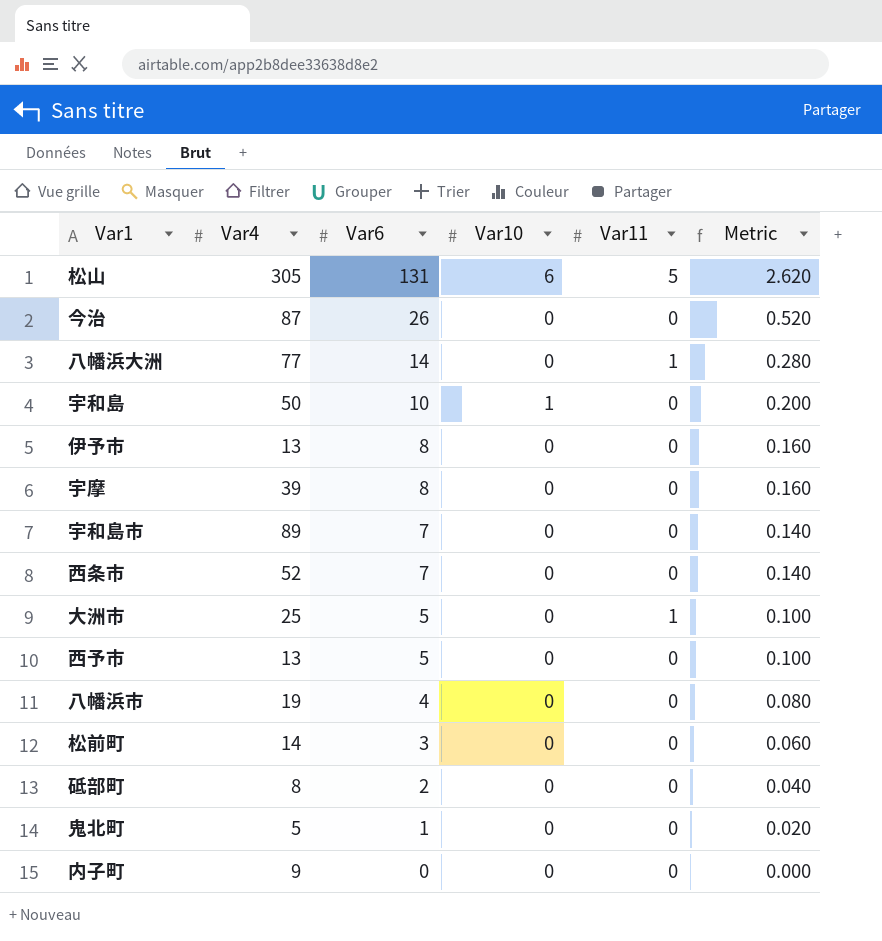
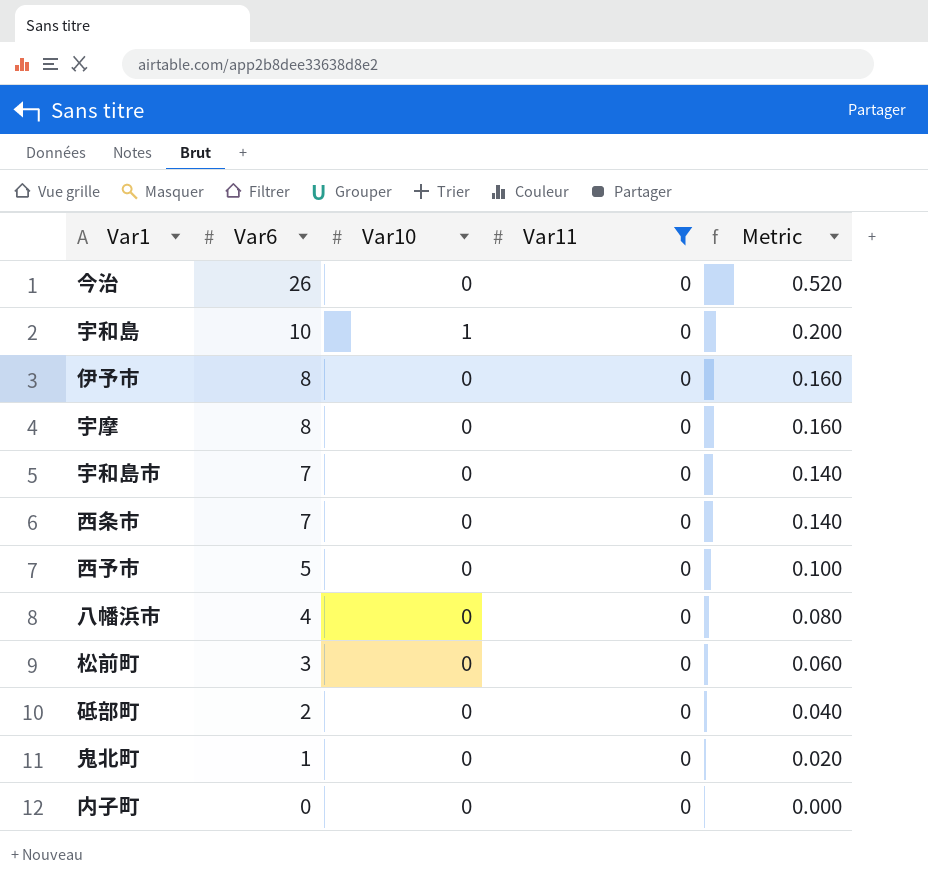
filter: none -> Var11 = 0
column Var4 | position: 2 -> none

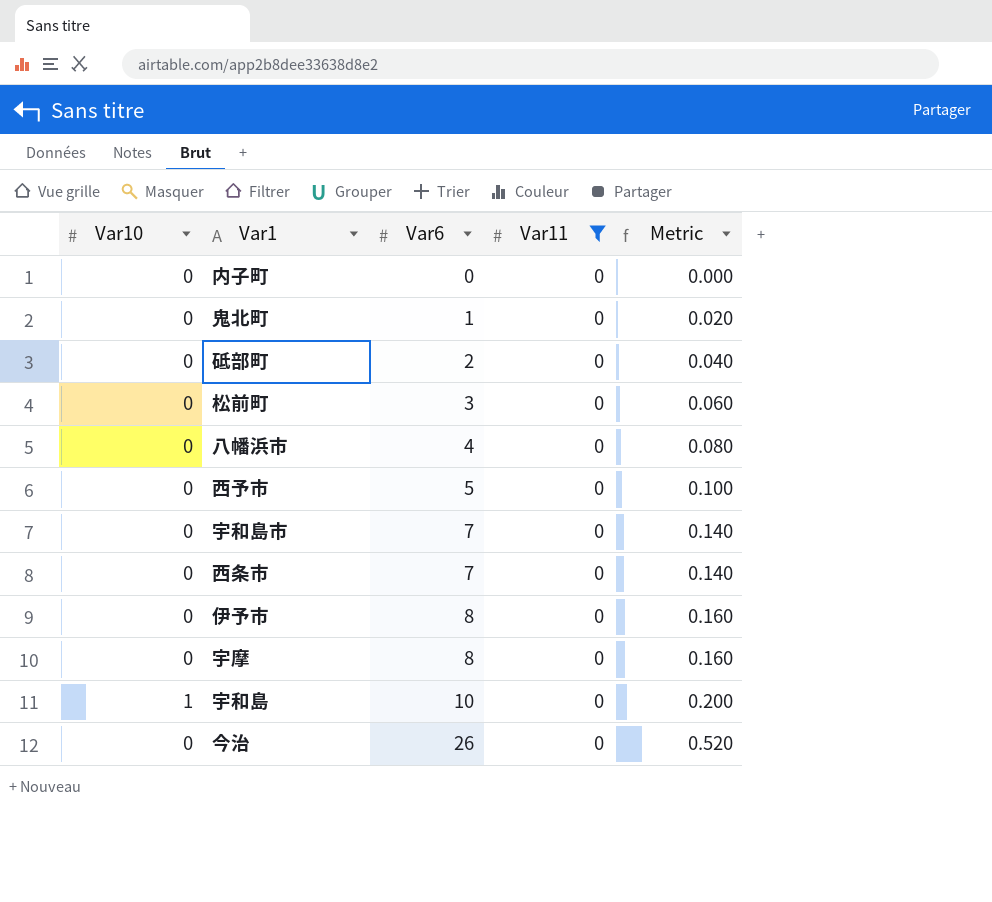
row order: Var6 descending -> Var6 ascending
column Var10 | position: 3 -> 1

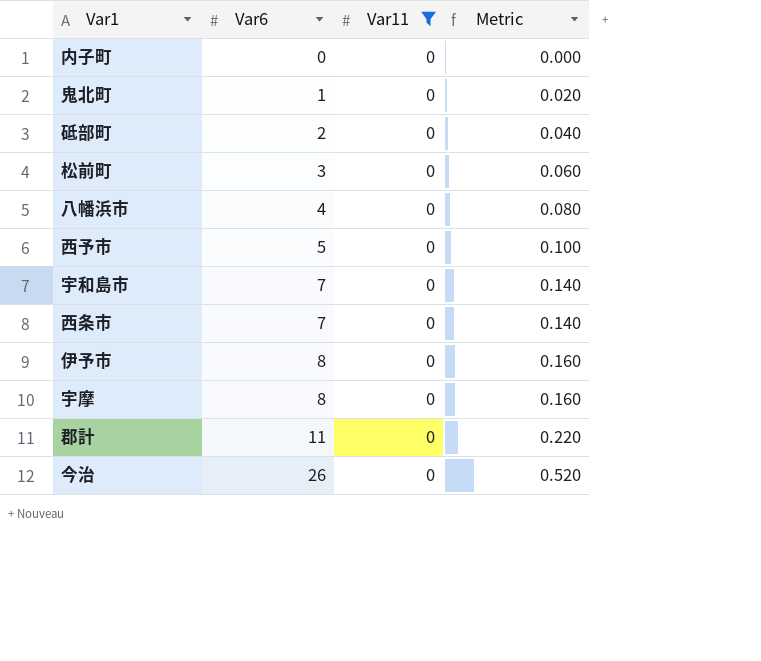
column Var10 | position: 1 -> none
row 宇和島: 1 | 10 | 0 | 0.200 -> none
row 郡計: none -> 11 | 0 | 0.220

